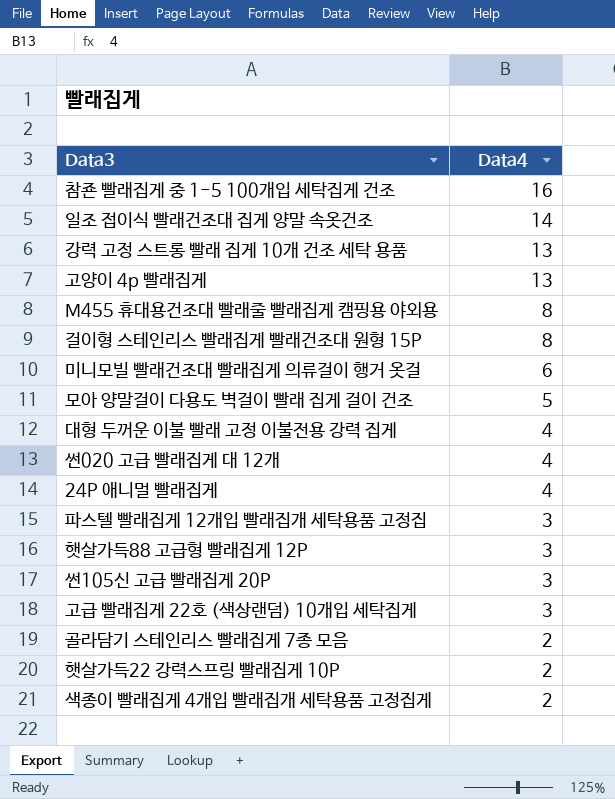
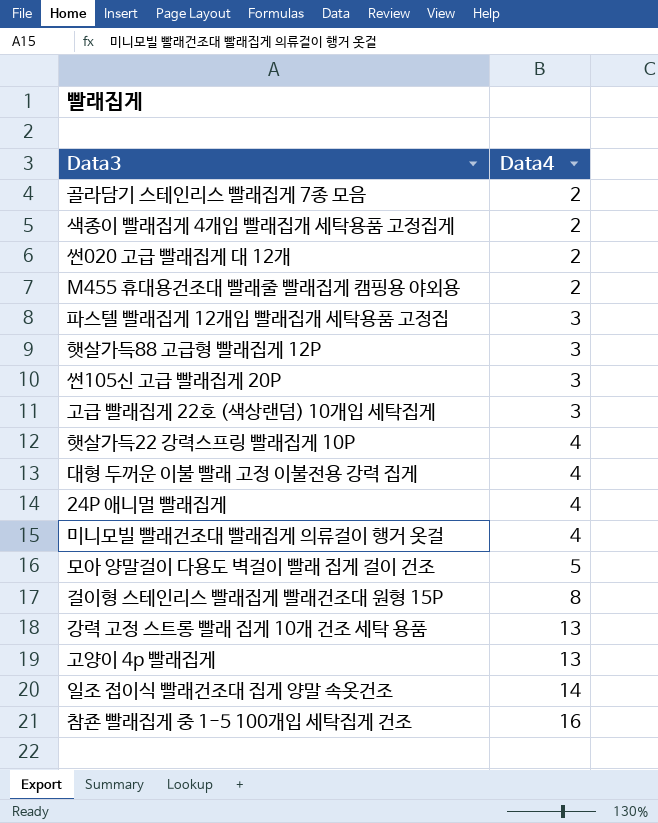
row order: Data4 descending -> Data4 ascending
썬020 고급 빨래집게 대 12개 | Data4: 4 -> 2
M455 휴대용건조대 빨래줄 빨래집게 캠핑용 야외용 | Data4: 8 -> 2
햇살가득22 강력스프링 빨래집게 10P | Data4: 2 -> 4
미니모빌 빨래건조대 빨래집게 의류걸이 행거 옷걸 | Data4: 6 -> 4

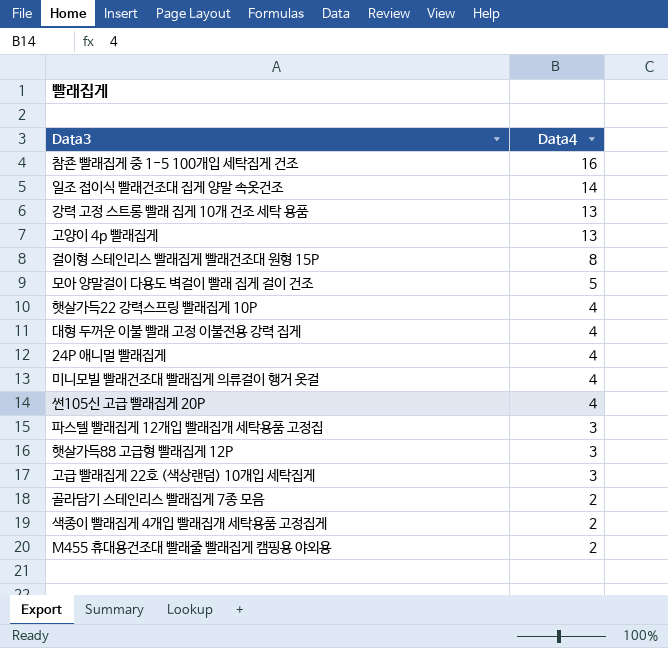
row order: Data4 ascending -> Data4 descending
row 썬020 고급 빨래집게 대 12개: 2 -> none
썬105신 고급 빨래집게 20P | Data4: 3 -> 4

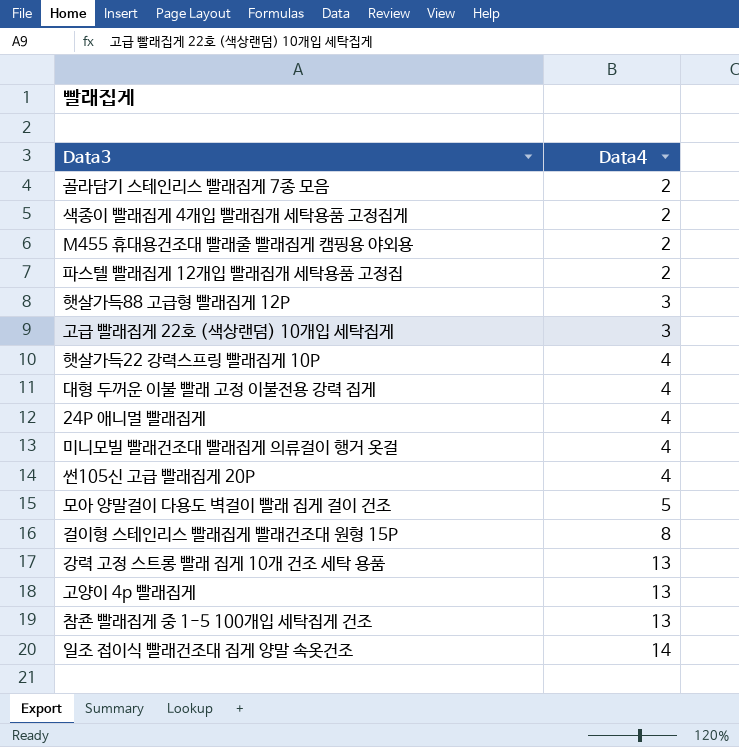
row order: Data4 descending -> Data4 ascending
파스텔 빨래집게 12개입 빨래집개 세탁용품 고정집 | Data4: 3 -> 2
참죤 빨래집게 중 1-5 100개입 세탁집게 건조 | Data4: 16 -> 13

